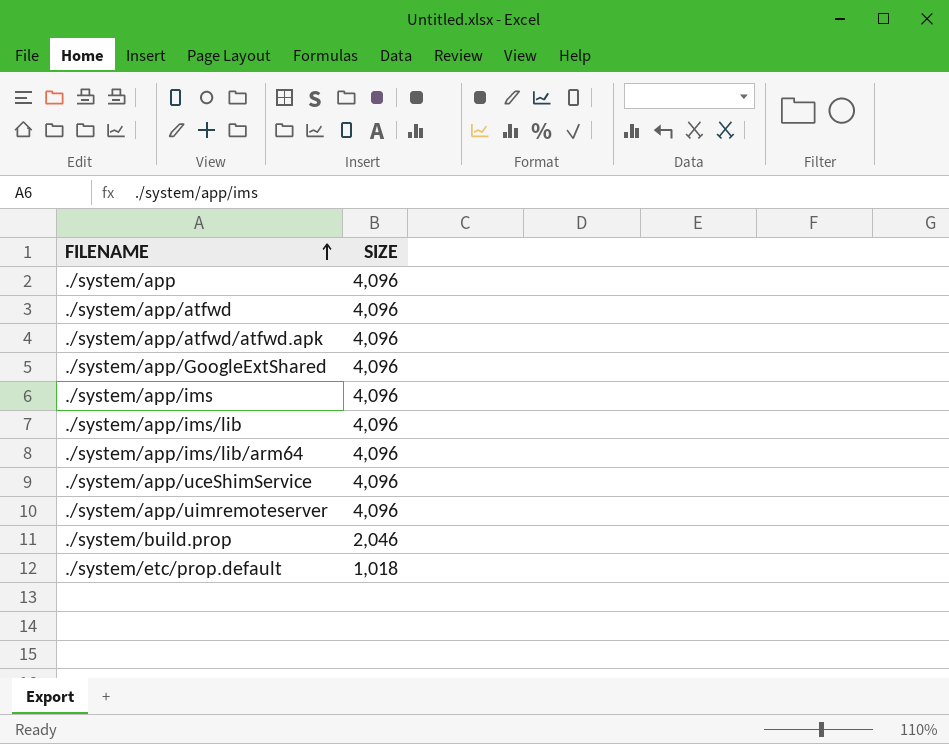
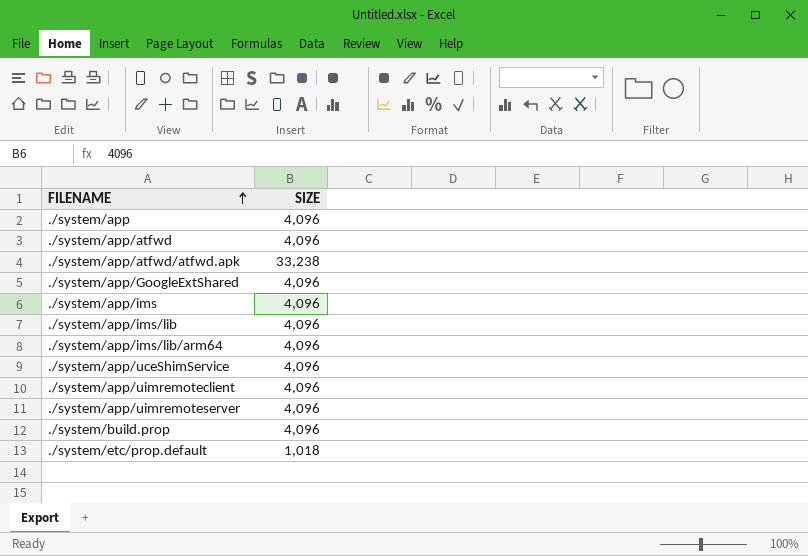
./system/app/atfwd/atfwd.apk | SIZE: 4,096 -> 33,238
row ./system/app/uimremoteclient: none -> 4,096
./system/build.prop | SIZE: 2,046 -> 4,096

